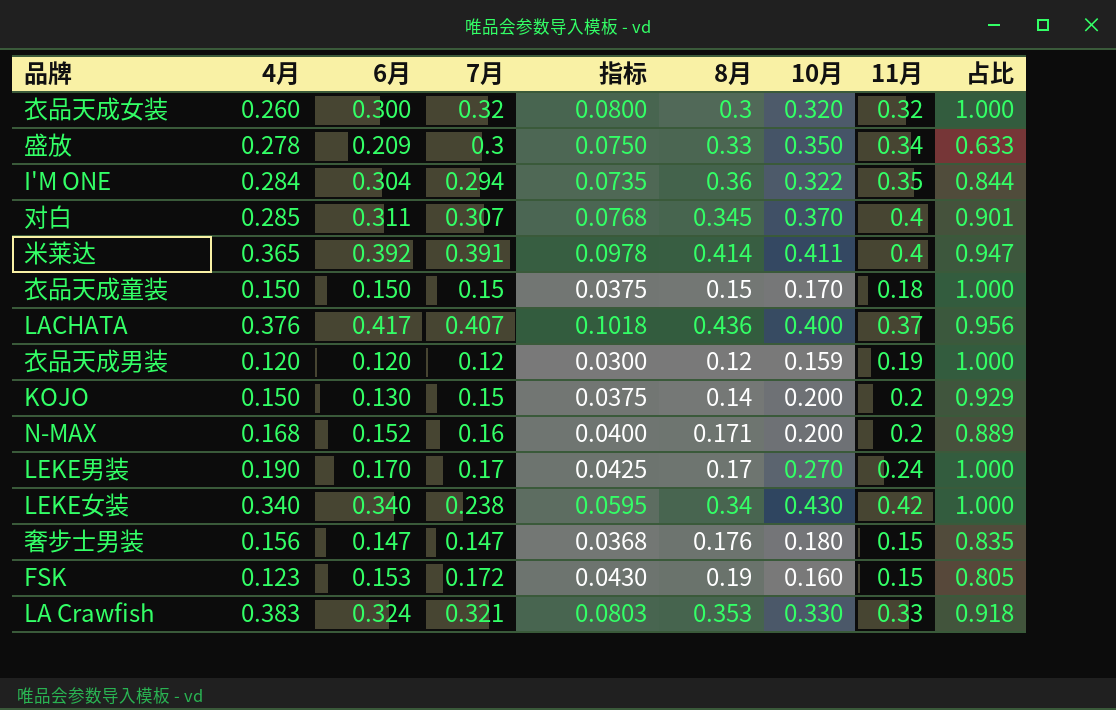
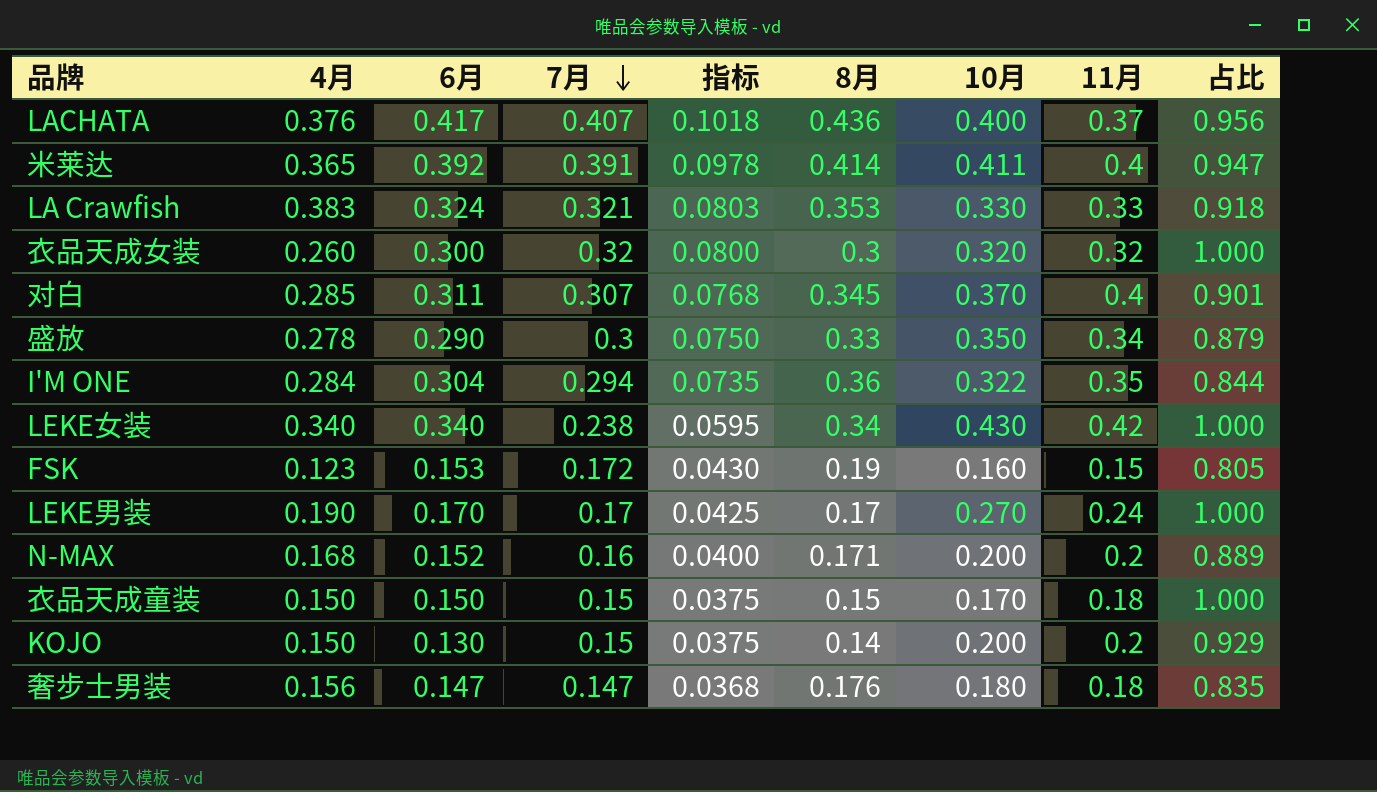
row order: none -> 7月 descending
row 衣品天成男装: 0.120 | 0.120 | 0.12 | 0.0300 | 0.12 | 0.159 | 0.19 | 1.000 -> none
盛放 | 6月: 0.209 -> 0.290
盛放 | 占比: 0.633 -> 0.879
奢步士男装 | 11月: 0.15 -> 0.18

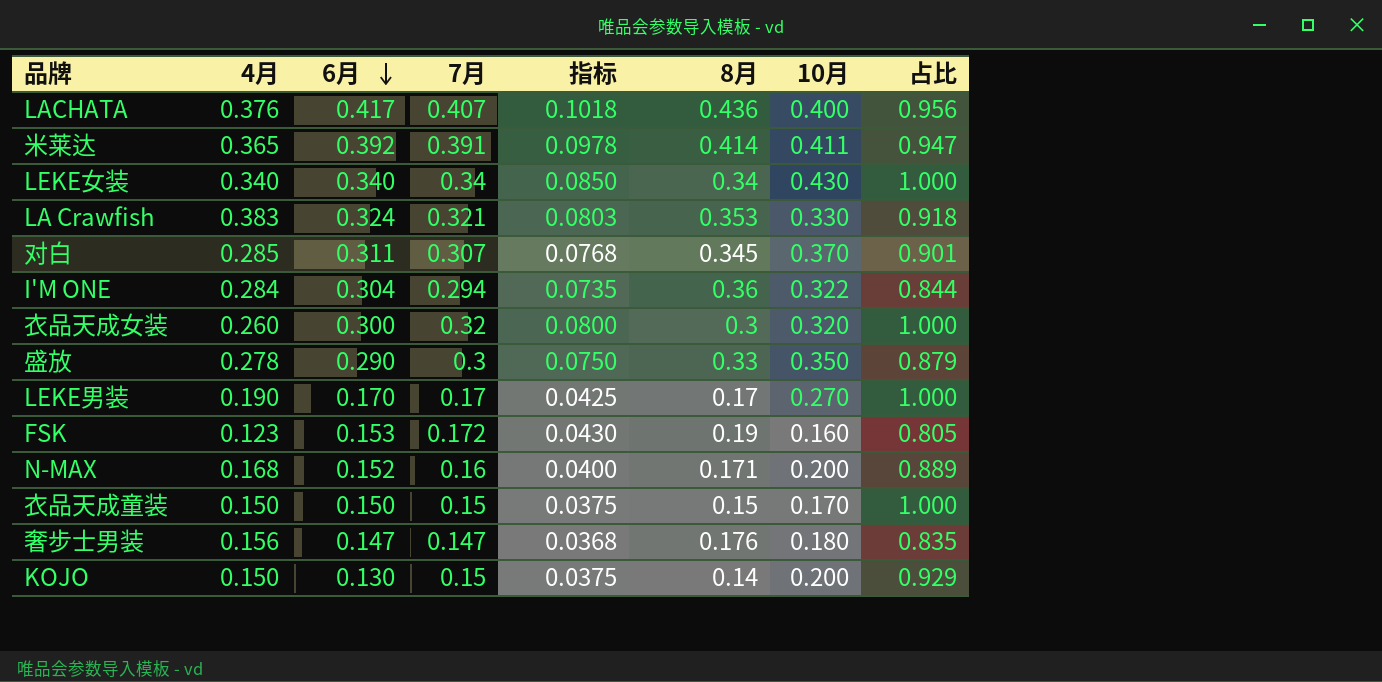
row order: 7月 descending -> 6月 descending
column 11月 | position: 8 -> none
LEKE女装 | 7月: 0.238 -> 0.34
LEKE女装 | 指标: 0.0595 -> 0.0850

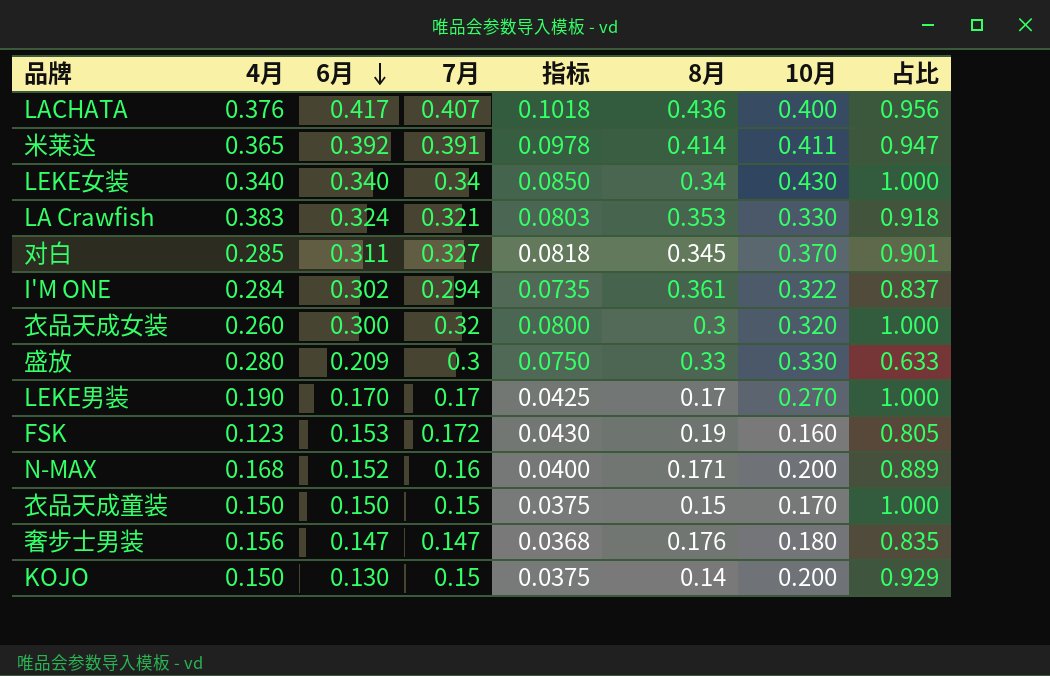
对白 | 7月: 0.307 -> 0.327
对白 | 指标: 0.0768 -> 0.0818
I'M ONE | 6月: 0.304 -> 0.302
I'M ONE | 8月: 0.36 -> 0.361
I'M ONE | 占比: 0.844 -> 0.837
盛放 | 4月: 0.278 -> 0.280
盛放 | 6月: 0.290 -> 0.209
盛放 | 10月: 0.350 -> 0.330
盛放 | 占比: 0.879 -> 0.633

